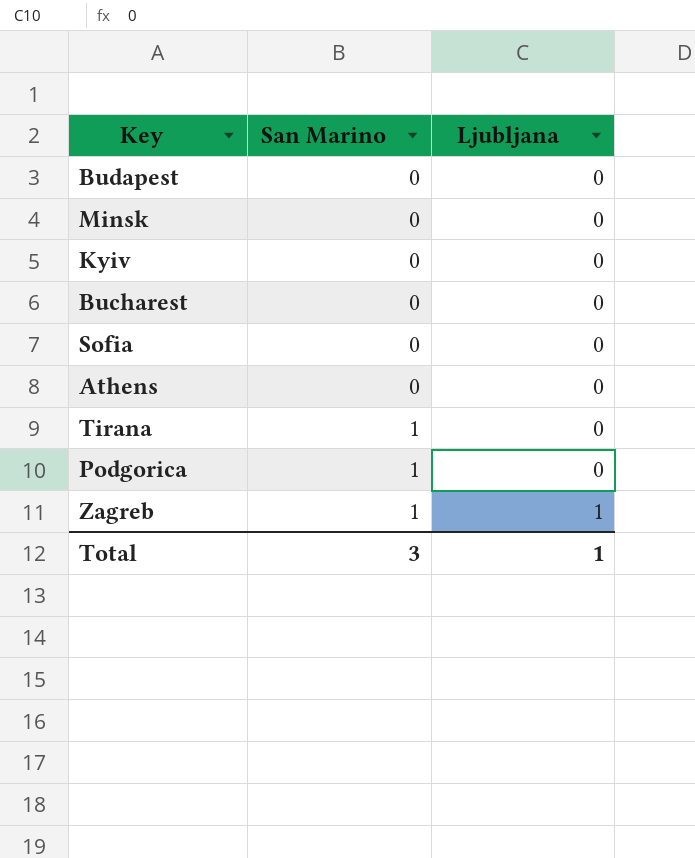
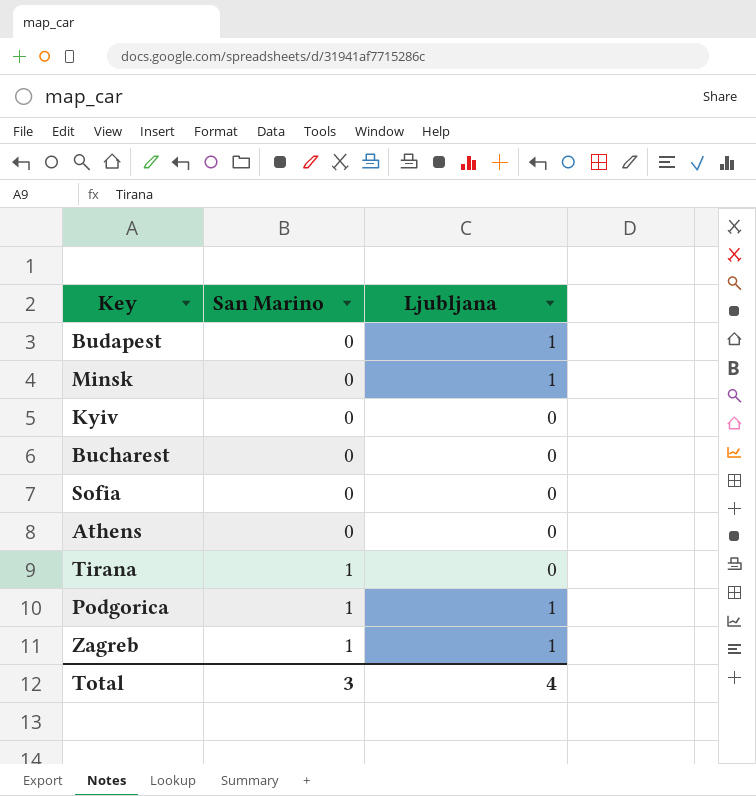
Budapest | Ljubljana: 0 -> 1
Minsk | Ljubljana: 0 -> 1
Podgorica | Ljubljana: 0 -> 1
Total | Ljubljana: 1 -> 4

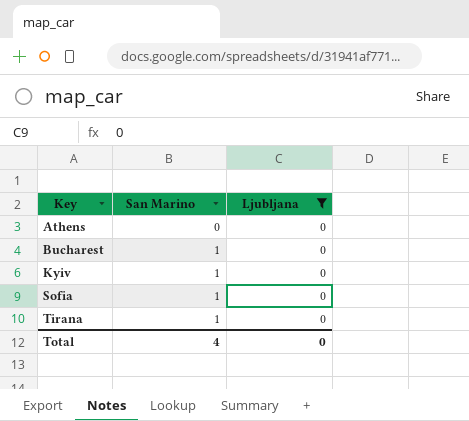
filter: none -> Ljubljana = 0
row order: San Marino ascending -> Key ascending
Bucharest | San Marino: 0 -> 1
Kyiv | San Marino: 0 -> 1
Sofia | San Marino: 0 -> 1
Total | San Marino: 3 -> 4
Total | Ljubljana: 4 -> 0

